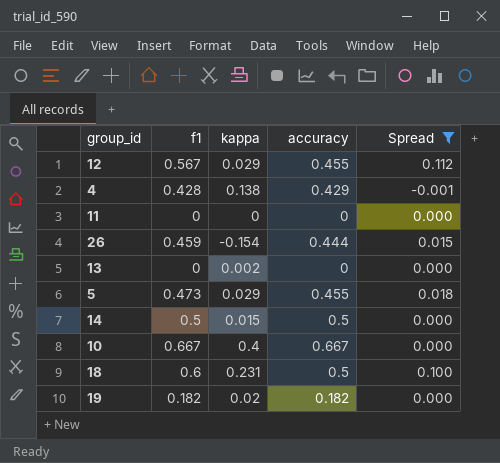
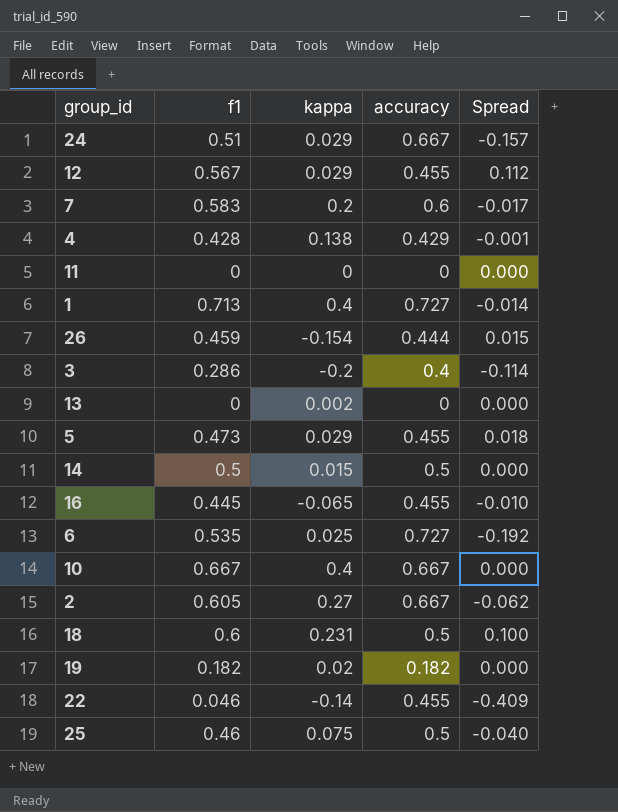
filter: Spread >= -0.001 -> none

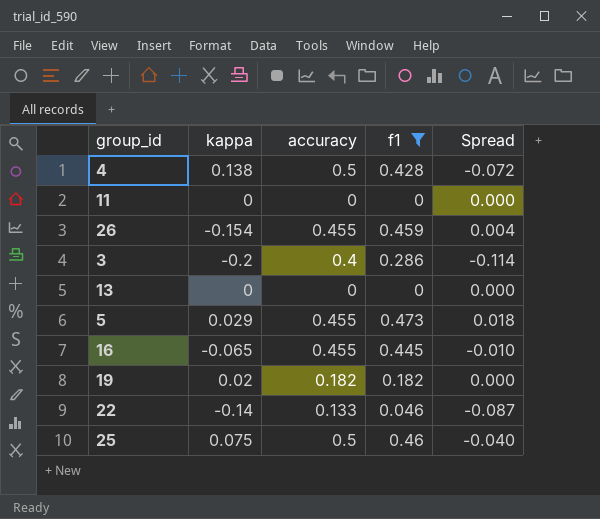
filter: none -> f1 <= 0.473
column f1 | position: 2 -> 4
4 | accuracy: 0.429 -> 0.5
4 | Spread: -0.001 -> -0.072
26 | accuracy: 0.444 -> 0.455
26 | Spread: 0.015 -> 0.004
13 | kappa: 0.002 -> 0
22 | accuracy: 0.455 -> 0.133
22 | Spread: -0.409 -> -0.087

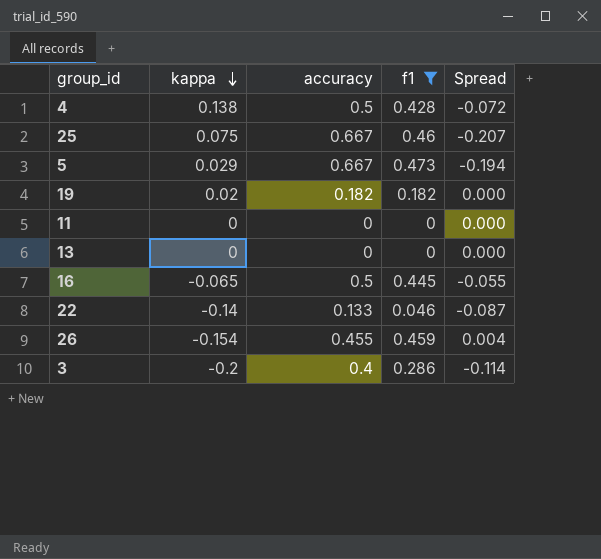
row order: none -> kappa descending
25 | accuracy: 0.5 -> 0.667
25 | Spread: -0.040 -> -0.207
5 | accuracy: 0.455 -> 0.667
5 | Spread: 0.018 -> -0.194
16 | accuracy: 0.455 -> 0.5
16 | Spread: -0.010 -> -0.055

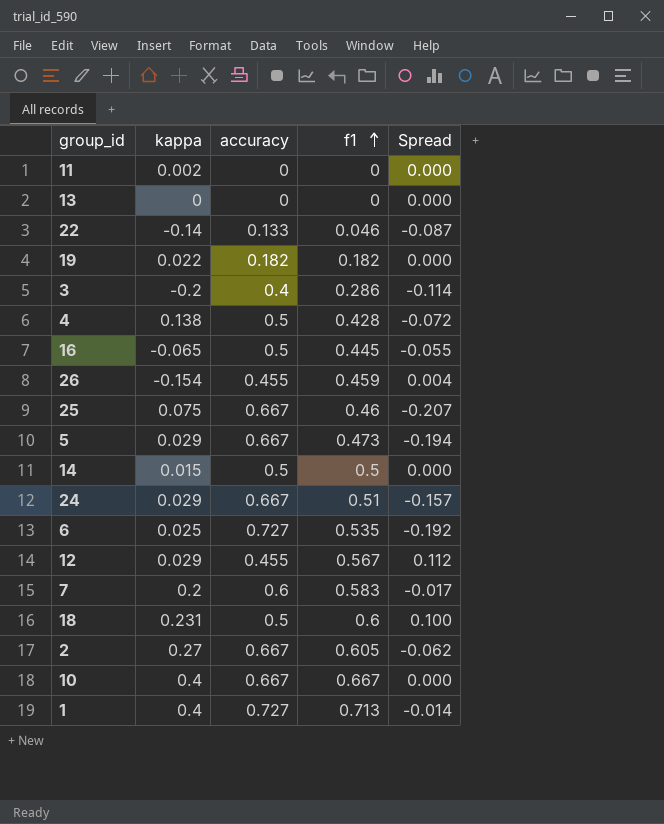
filter: f1 <= 0.473 -> none
row order: kappa descending -> f1 ascending
11 | kappa: 0 -> 0.002
19 | kappa: 0.02 -> 0.022

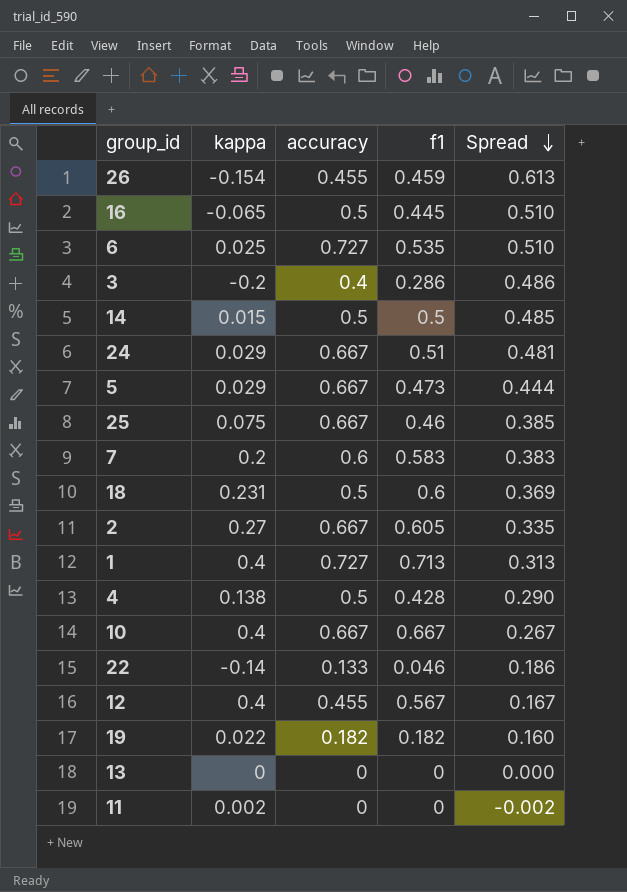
row order: f1 ascending -> Spread descending
column Spread | formula: [f1] - [accuracy] -> [f1] - [kappa]
12 | kappa: 0.029 -> 0.4

